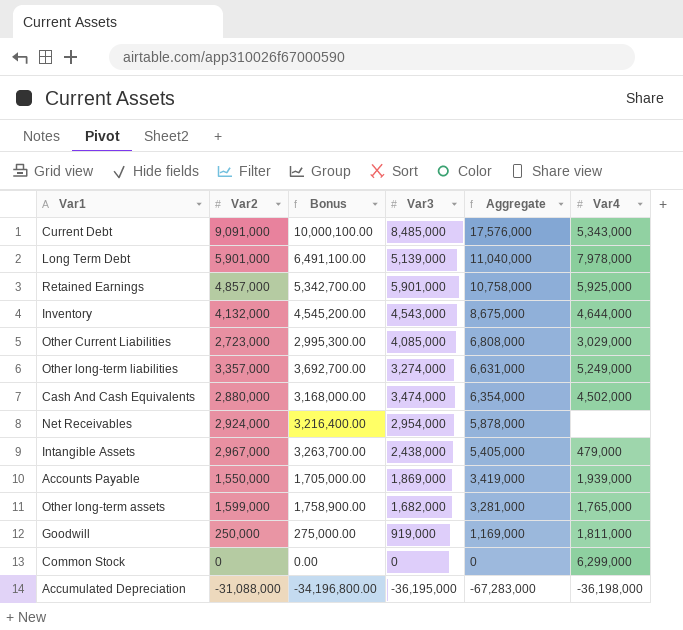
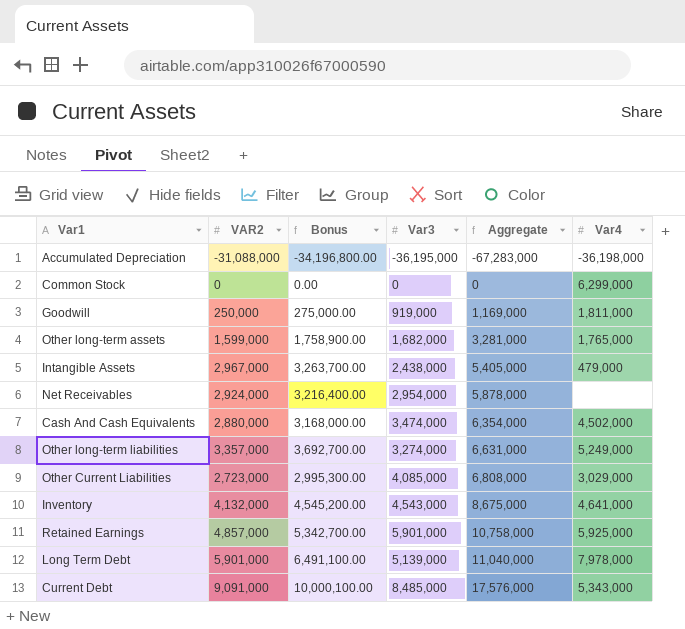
row order: Aggregate descending -> Aggregate ascending
column name: Var2 -> VAR2
row Accounts Payable: 1,550,000 | 1,705,000.00 | 1,869,000 | 3,419,000 | 1,939,000 -> none
Inventory | Var4: 4,644,000 -> 4,641,000

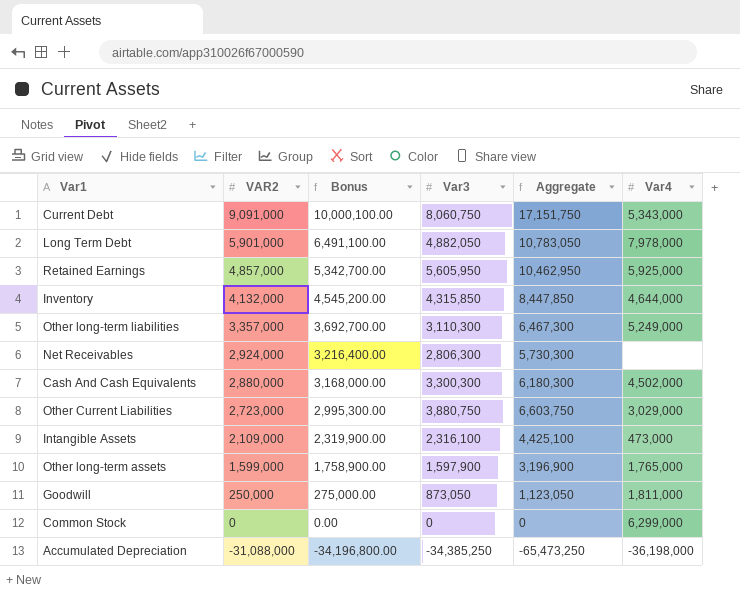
row order: Aggregate ascending -> VAR2 descending
Current Debt | Var3: 8,485,000 -> 8,060,750
Current Debt | Aggregate: 17,576,000 -> 17,151,750
Long Term Debt | Var3: 5,139,000 -> 4,882,050
Long Term Debt | Aggregate: 11,040,000 -> 10,783,050
Retained Earnings | Var3: 5,901,000 -> 5,605,950
Retained Earnings | Aggregate: 10,758,000 -> 10,462,950
Inventory | Var3: 4,543,000 -> 4,315,850
Inventory | Aggregate: 8,675,000 -> 8,447,850
Inventory | Var4: 4,641,000 -> 4,644,000
Other long-term liabilities | Var3: 3,274,000 -> 3,110,300
Other long-term liabilities | Aggregate: 6,631,000 -> 6,467,300
Net Receivables | Var3: 2,954,000 -> 2,806,300
Net Receivables | Aggregate: 5,878,000 -> 5,730,300
Cash And Cash Equivalents | Var3: 3,474,000 -> 3,300,300
Cash And Cash Equivalents | Aggregate: 6,354,000 -> 6,180,300
Other Current Liabilities | Var3: 4,085,000 -> 3,880,750
Other Current Liabilities | Aggregate: 6,808,000 -> 6,603,750
Intangible Assets | VAR2: 2,967,000 -> 2,109,000
Intangible Assets | Bonus: 3,263,700.00 -> 2,319,900.00
Intangible Assets | Var3: 2,438,000 -> 2,316,100
Intangible Assets | Aggregate: 5,405,000 -> 4,425,100
Intangible Assets | Var4: 479,000 -> 473,000
Other long-term assets | Var3: 1,682,000 -> 1,597,900
Other long-term assets | Aggregate: 3,281,000 -> 3,196,900
Goodwill | Var3: 919,000 -> 873,050
Goodwill | Aggregate: 1,169,000 -> 1,123,050
Accumulated Depreciation | Var3: -36,195,000 -> -34,385,250
Accumulated Depreciation | Aggregate: -67,283,000 -> -65,473,250

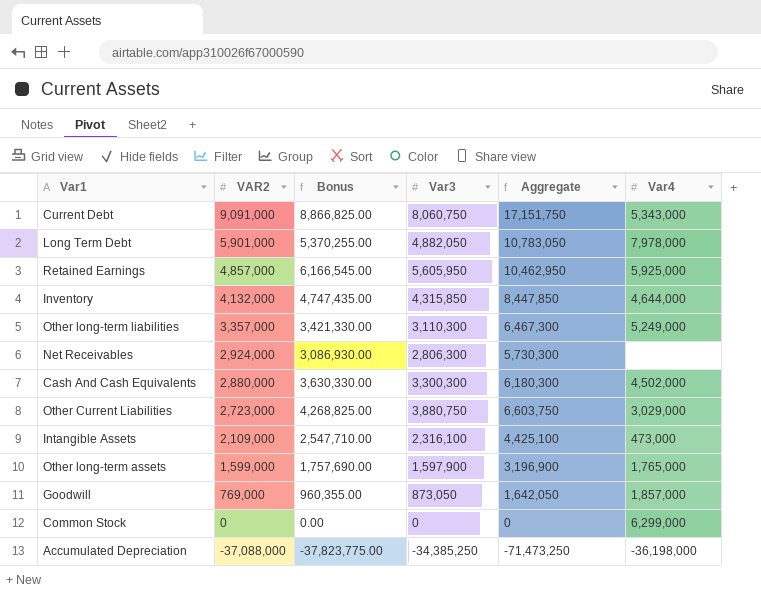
column Bonus | formula: [VAR2] * 1.1 -> [Var3] * 1.1
Goodwill | VAR2: 250,000 -> 769,000
Goodwill | Aggregate: 1,123,050 -> 1,642,050
Goodwill | Var4: 1,811,000 -> 1,857,000
Accumulated Depreciation | VAR2: -31,088,000 -> -37,088,000
Accumulated Depreciation | Aggregate: -65,473,250 -> -71,473,250

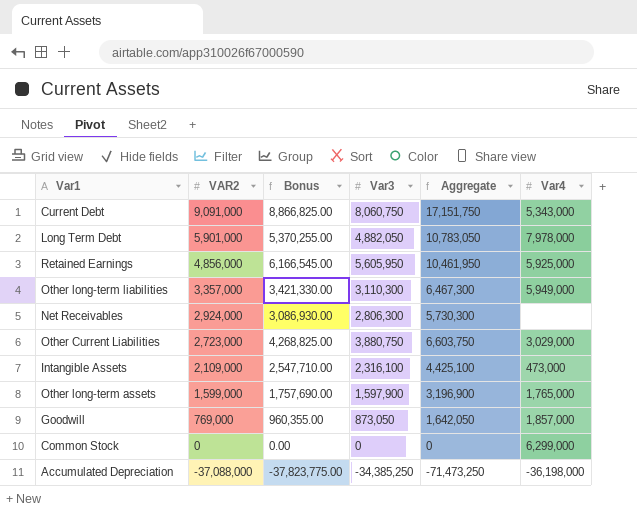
row Inventory: 4,132,000 | 4,747,435.00 | 4,315,850 | 8,447,850 | 4,644,000 -> none
row Cash And Cash Equivalents: 2,880,000 | 3,630,330.00 | 3,300,300 | 6,180,300 | 4,502,000 -> none
Retained Earnings | VAR2: 4,857,000 -> 4,856,000
Retained Earnings | Aggregate: 10,462,950 -> 10,461,950
Other long-term liabilities | Var4: 5,249,000 -> 5,949,000

